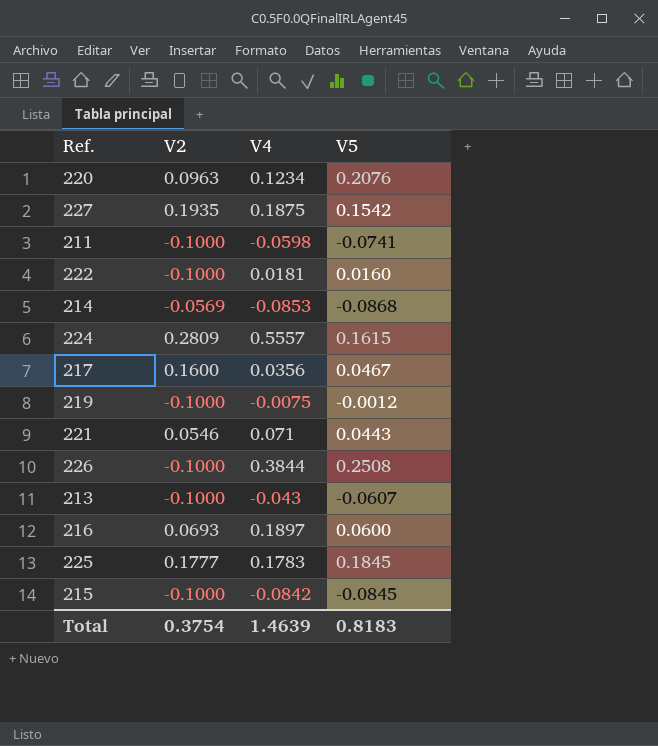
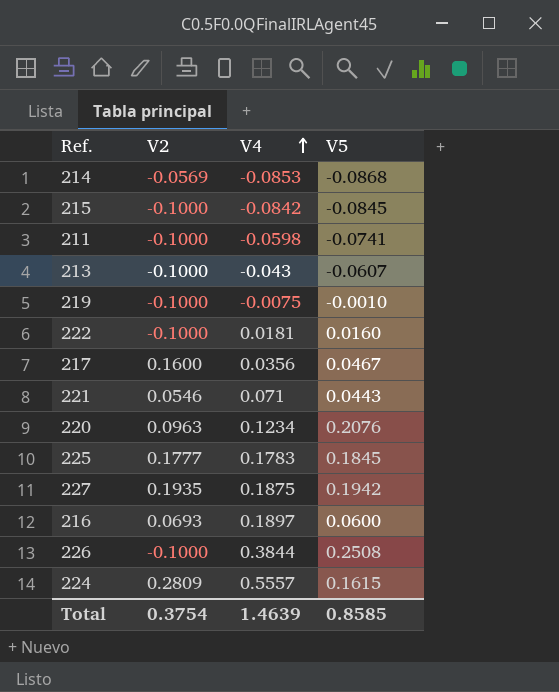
row order: none -> V4 ascending
219 | V5: -0.0012 -> -0.0010
227 | V5: 0.1542 -> 0.1942
Total | V5: 0.8183 -> 0.8585

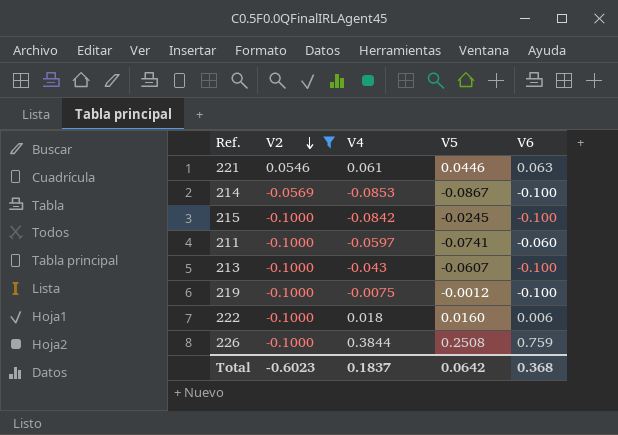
filter: none -> V2 <= 0.0546
row order: V4 ascending -> V2 descending
column V6 | position: none -> 5
221 | V4: 0.071 -> 0.061
221 | V5: 0.0443 -> 0.0446
214 | V5: -0.0868 -> -0.0867
215 | V5: -0.0845 -> -0.0245
211 | V4: -0.0598 -> -0.0597
219 | V5: -0.0010 -> -0.0012
222 | V4: 0.0181 -> 0.018
Total | V2: 0.3754 -> -0.6023
Total | V4: 1.4639 -> 0.1837
Total | V5: 0.8585 -> 0.0642

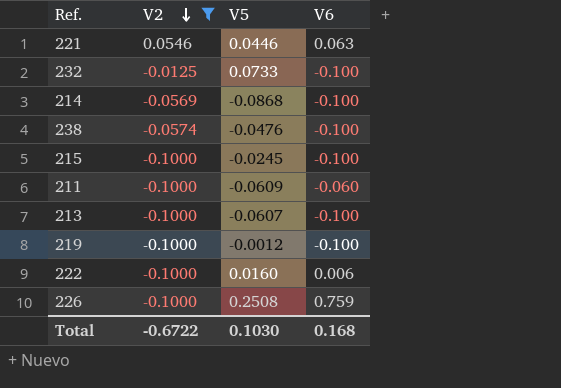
column V4 | position: 3 -> none
row 232: none -> -0.0125 | 0.0733 | -0.100
214 | V5: -0.0867 -> -0.0868
row 238: none -> -0.0574 | -0.0476 | -0.100
211 | V5: -0.0741 -> -0.0609
Total | V2: -0.6023 -> -0.6722
Total | V5: 0.0642 -> 0.1030
Total | V6: 0.368 -> 0.168

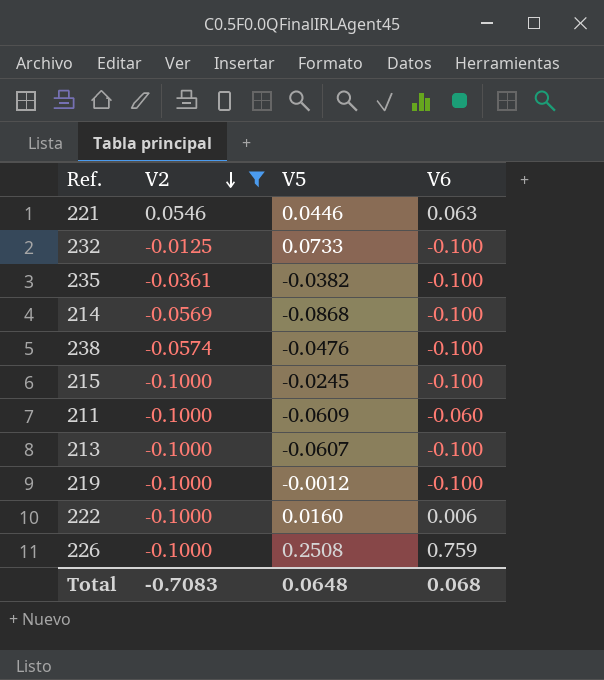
row 235: none -> -0.0361 | -0.0382 | -0.100
Total | V2: -0.6722 -> -0.7083
Total | V5: 0.1030 -> 0.0648
Total | V6: 0.168 -> 0.068

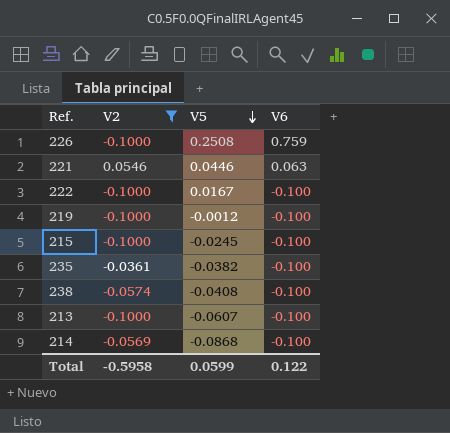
row order: V2 descending -> V5 descending
row 232: -0.0125 | 0.0733 | -0.100 -> none
row 211: -0.1000 | -0.0609 | -0.060 -> none
222 | V5: 0.0160 -> 0.0167
222 | V6: 0.006 -> -0.100
238 | V5: -0.0476 -> -0.0408
Total | V2: -0.7083 -> -0.5958
Total | V5: 0.0648 -> 0.0599
Total | V6: 0.068 -> 0.122

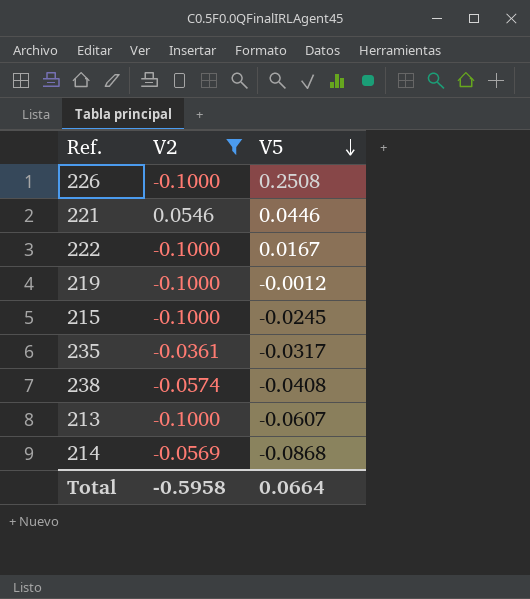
column V6 | position: 4 -> none
235 | V5: -0.0382 -> -0.0317
Total | V5: 0.0599 -> 0.0664

